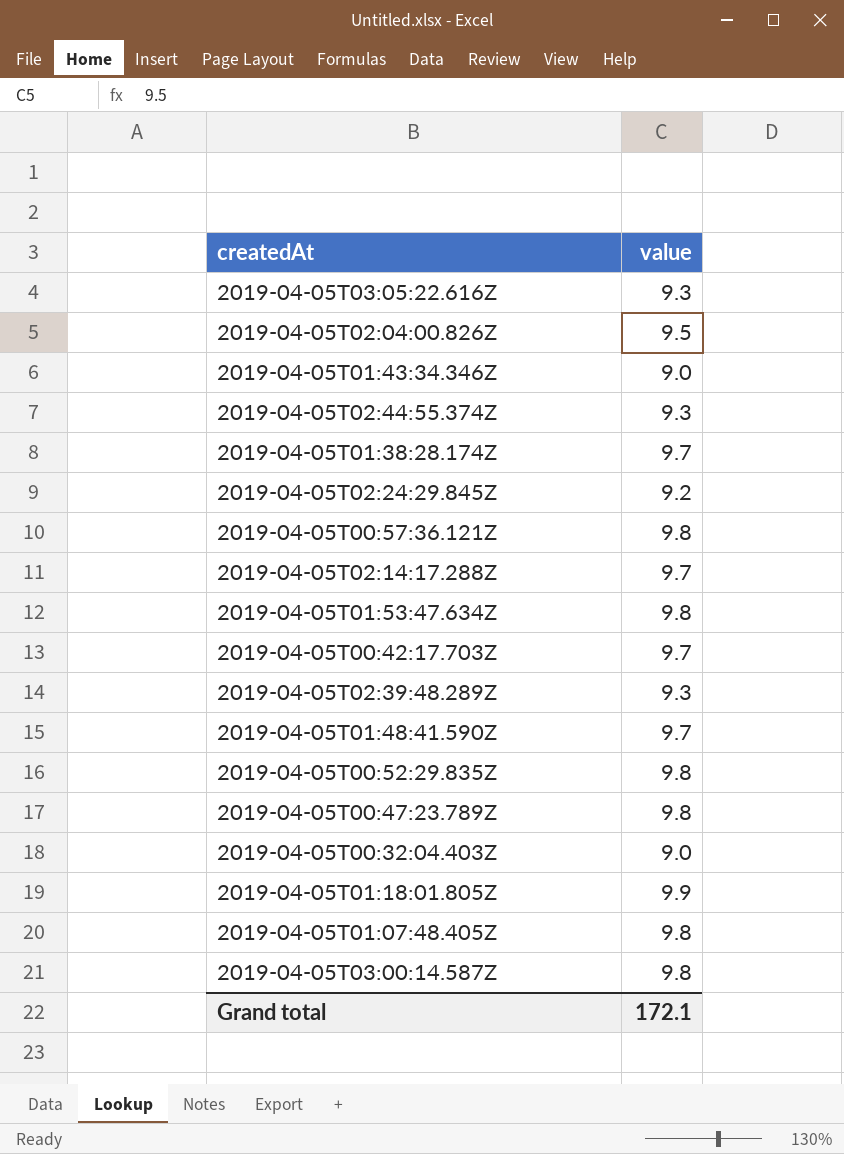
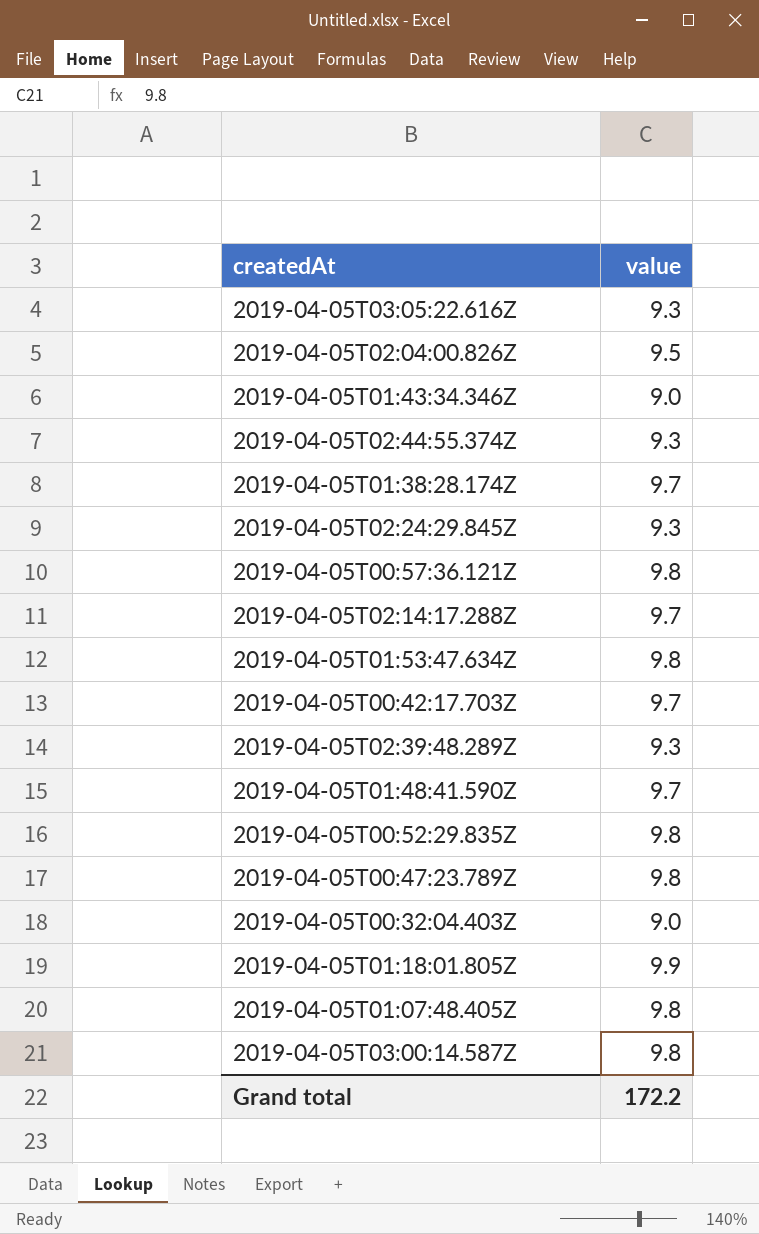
2019-04-05T02:24:29.845Z | value: 9.2 -> 9.3
Grand total | value: 172.1 -> 172.2

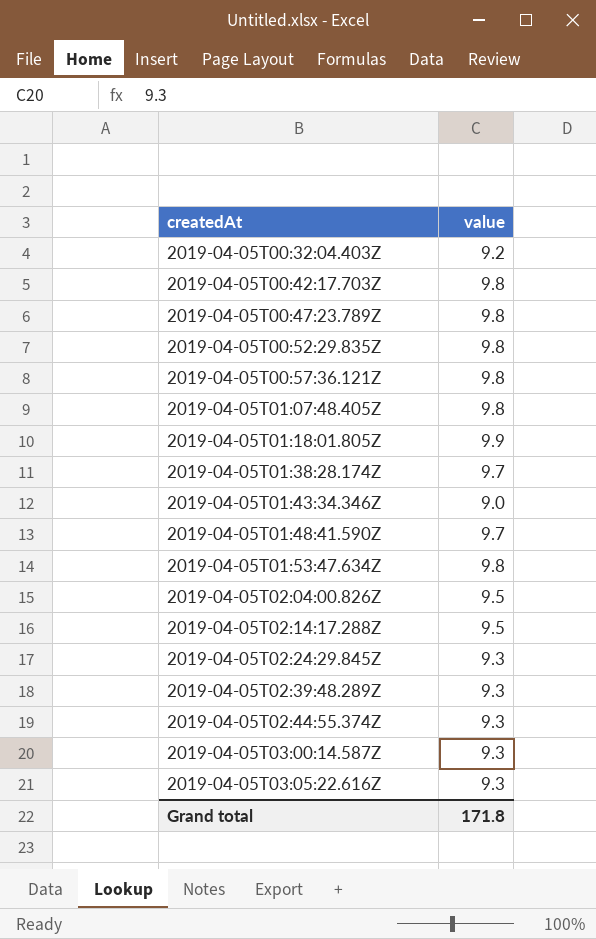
row order: none -> createdAt ascending
2019-04-05T00:32:04.403Z | value: 9.0 -> 9.2
2019-04-05T00:42:17.703Z | value: 9.7 -> 9.8
2019-04-05T02:14:17.288Z | value: 9.7 -> 9.5
2019-04-05T03:00:14.587Z | value: 9.8 -> 9.3
Grand total | value: 172.2 -> 171.8

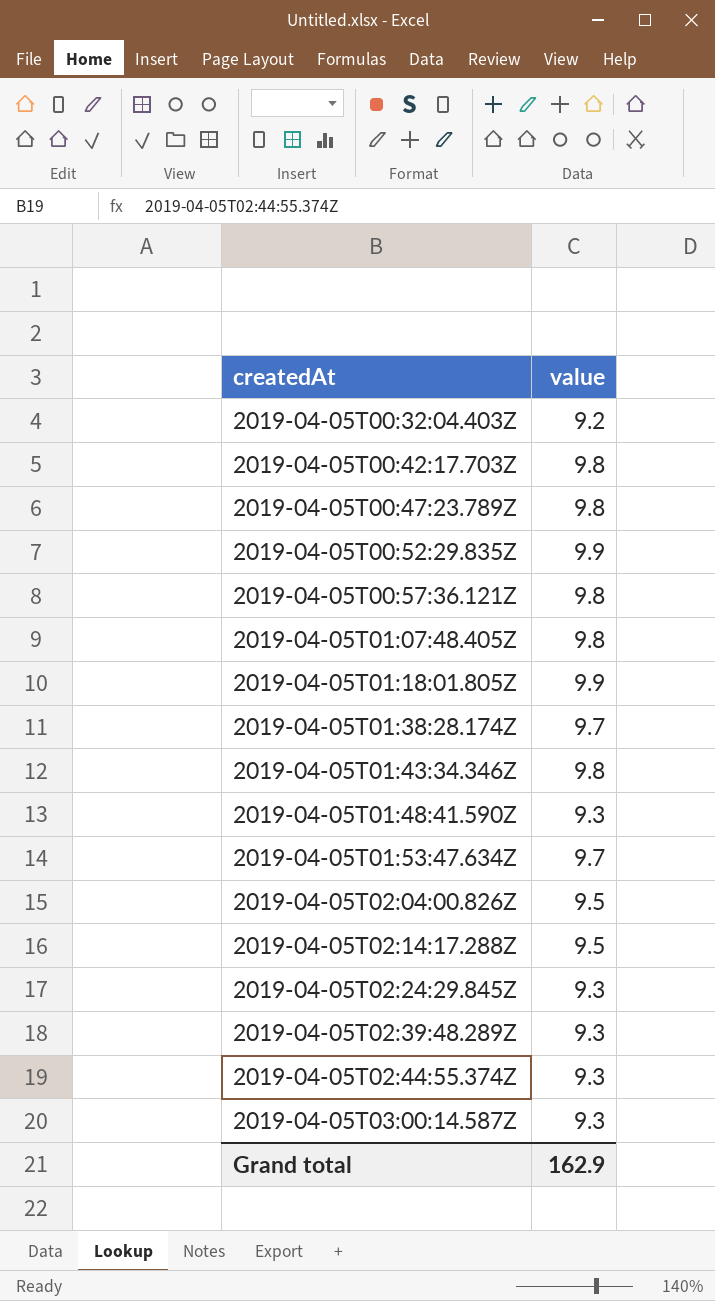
row 2019-04-05T03:05:22.616Z: 9.3 -> none
2019-04-05T00:52:29.835Z | value: 9.8 -> 9.9
2019-04-05T01:43:34.346Z | value: 9.0 -> 9.8
2019-04-05T01:48:41.590Z | value: 9.7 -> 9.3
2019-04-05T01:53:47.634Z | value: 9.8 -> 9.7
Grand total | value: 171.8 -> 162.9

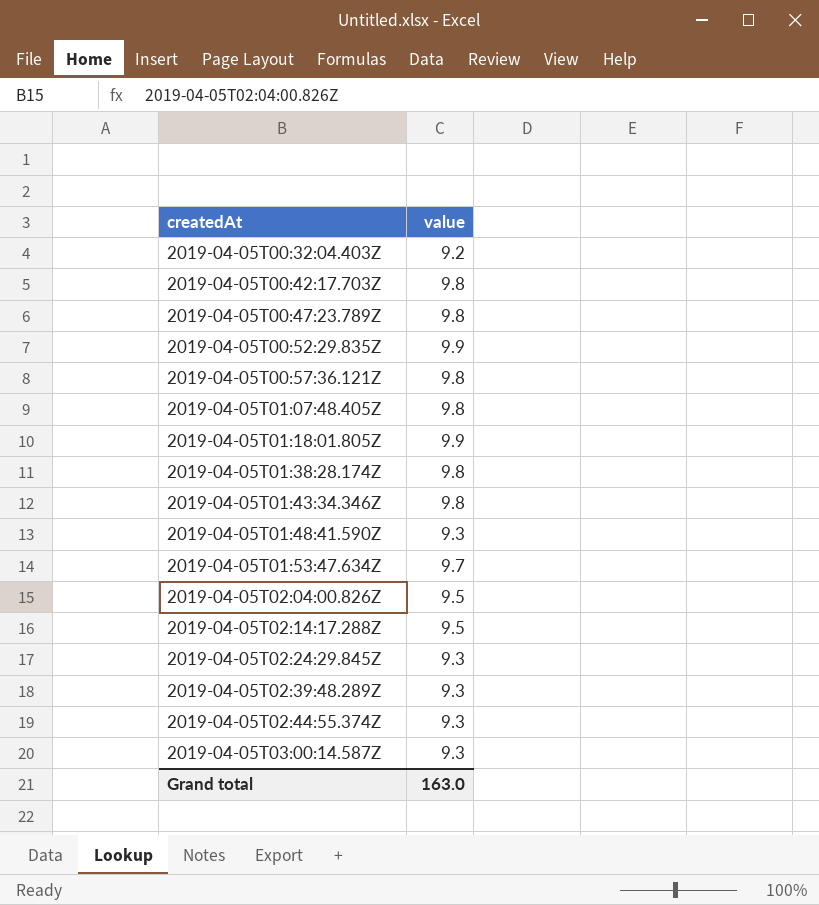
2019-04-05T01:38:28.174Z | value: 9.7 -> 9.8
Grand total | value: 162.9 -> 163.0

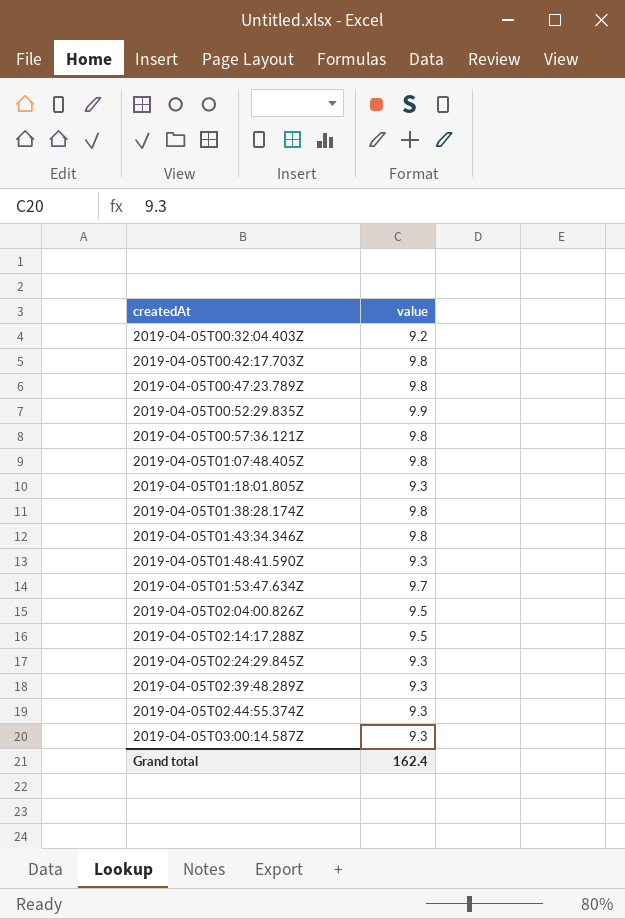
2019-04-05T01:18:01.805Z | value: 9.9 -> 9.3
Grand total | value: 163.0 -> 162.4

